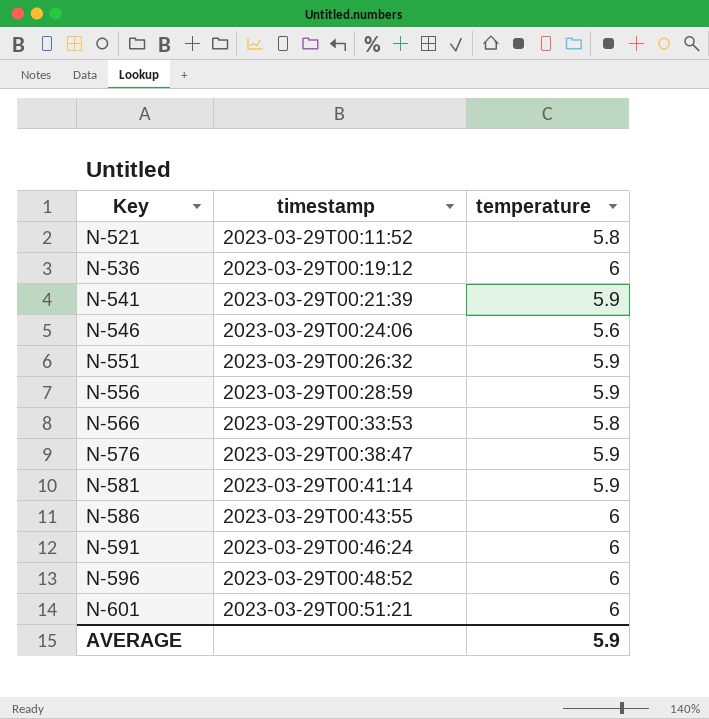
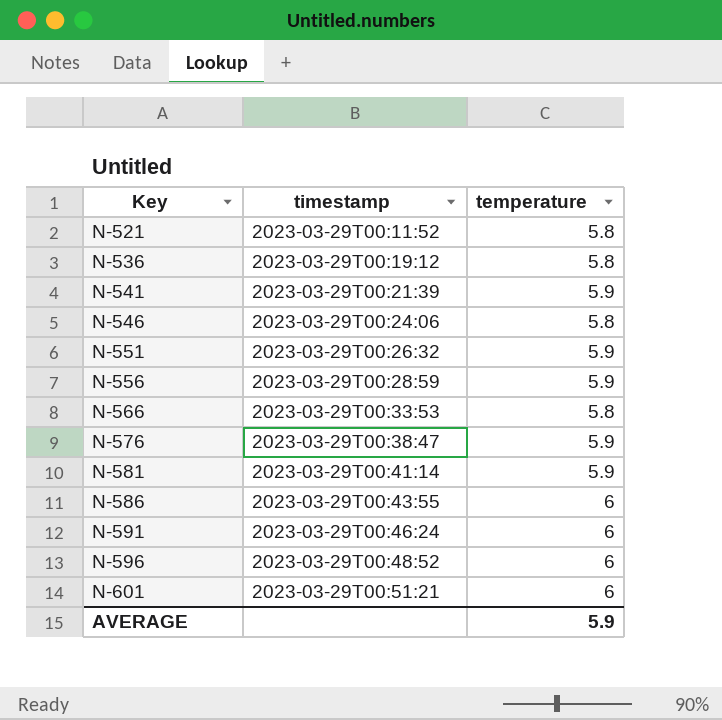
N-536 | temperature: 6 -> 5.8
N-546 | temperature: 5.6 -> 5.8

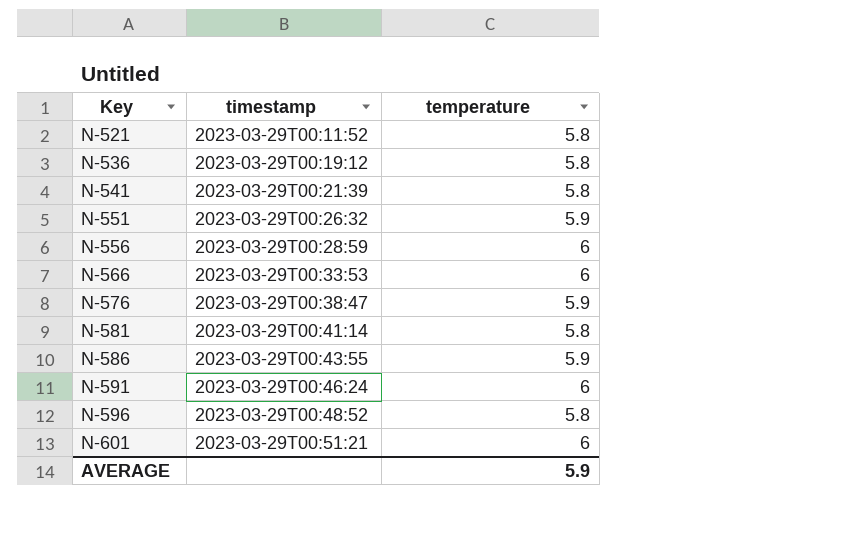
row N-546: 2023-03-29T00:24:06 | 5.8 -> none
N-541 | temperature: 5.9 -> 5.8
N-556 | temperature: 5.9 -> 6
N-566 | temperature: 5.8 -> 6
N-581 | temperature: 5.9 -> 5.8
N-586 | temperature: 6 -> 5.9
N-596 | temperature: 6 -> 5.8

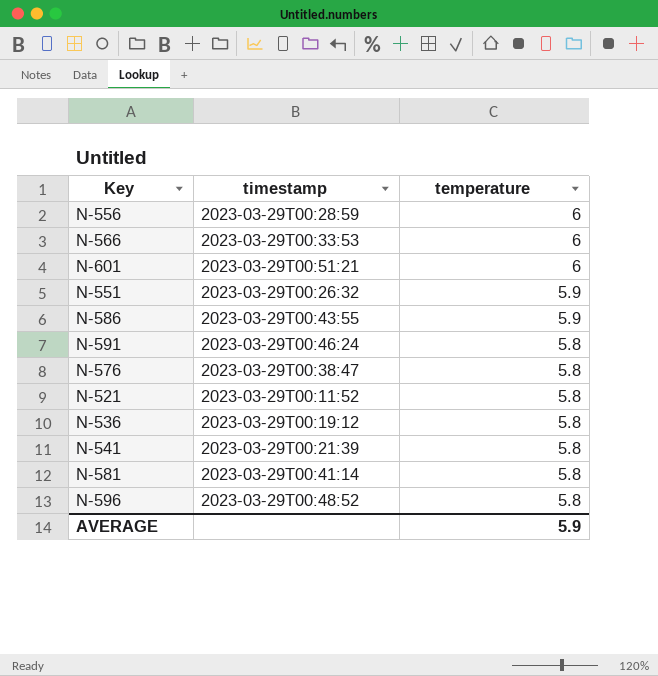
row order: Key ascending -> temperature descending
N-591 | temperature: 6 -> 5.8
N-576 | temperature: 5.9 -> 5.8

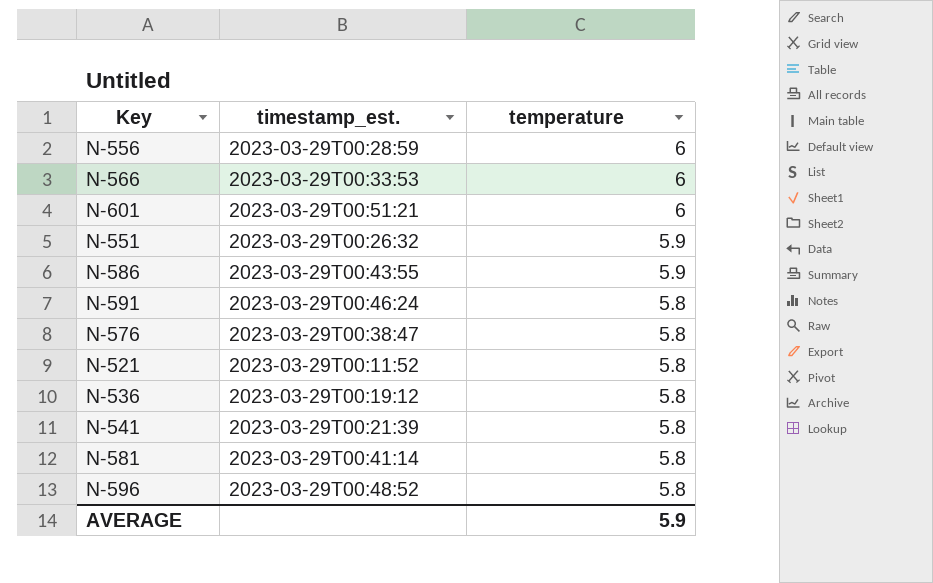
column name: timestamp -> timestamp_est.

